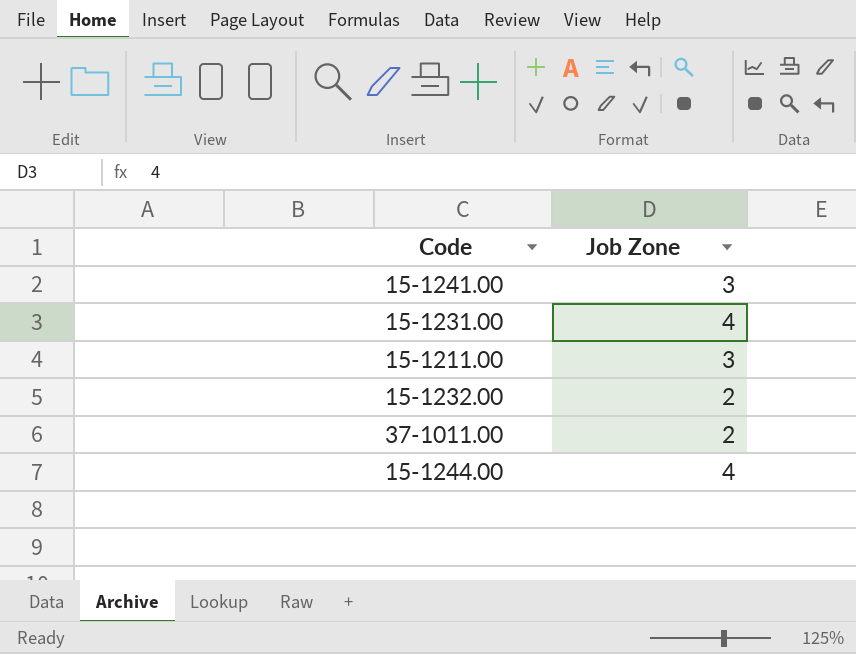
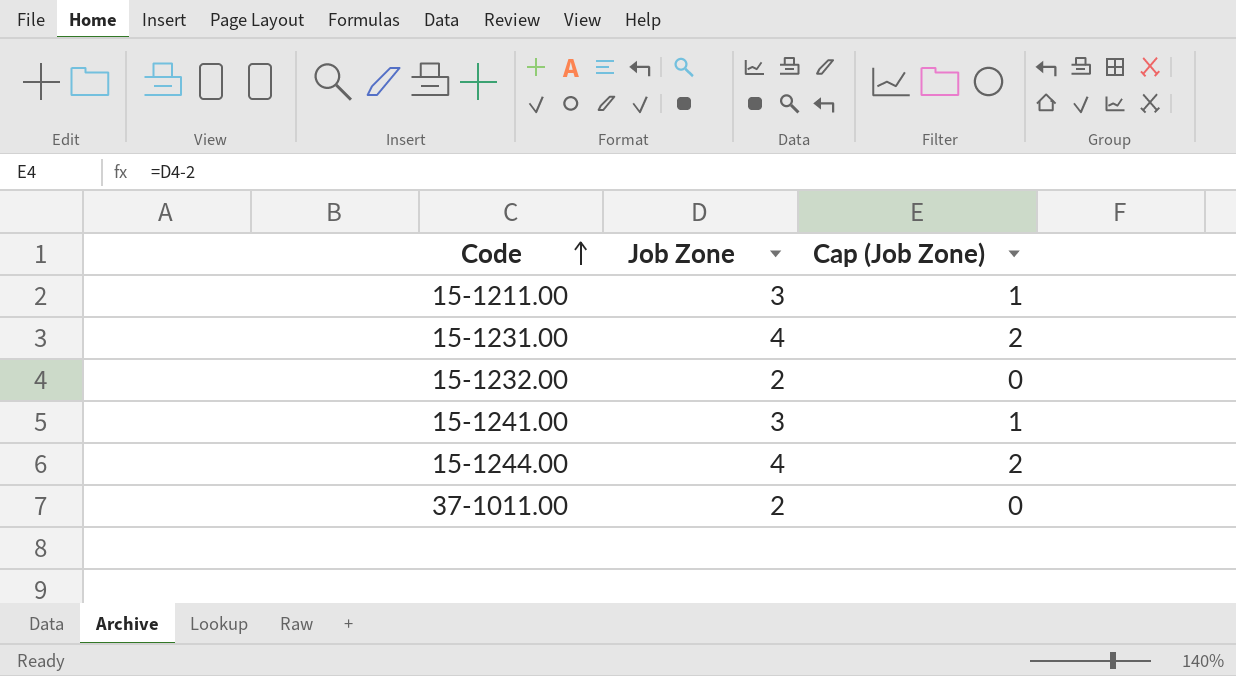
row order: none -> Code ascending
column Cap (Job Zone) | formula: none -> [Job Zone] - 2

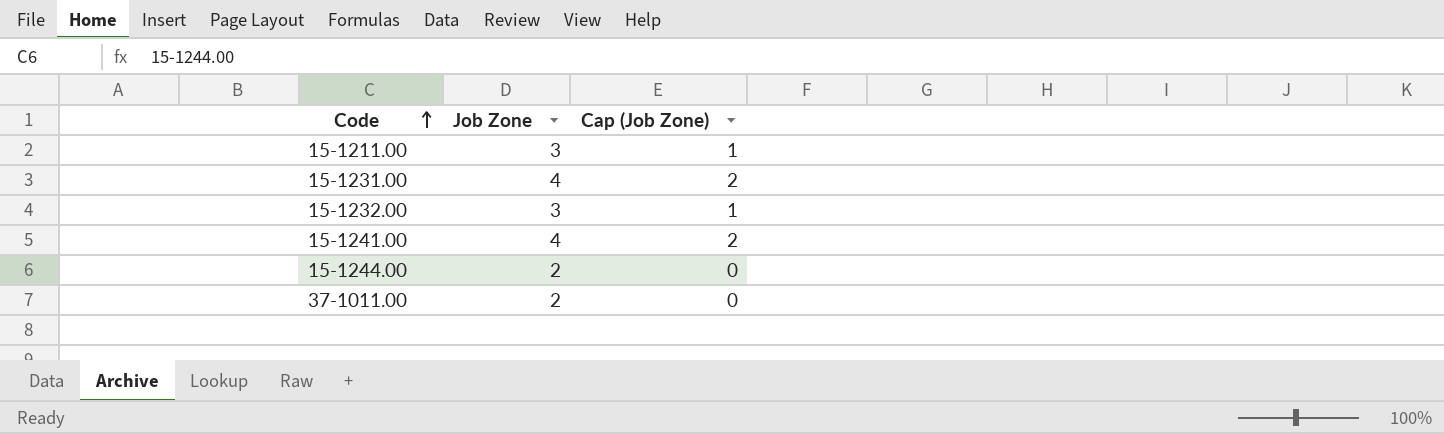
15-1232.00 | Job Zone: 2 -> 3
15-1232.00 | Cap (Job Zone): 0 -> 1
15-1241.00 | Job Zone: 3 -> 4
15-1241.00 | Cap (Job Zone): 1 -> 2
15-1244.00 | Job Zone: 4 -> 2
15-1244.00 | Cap (Job Zone): 2 -> 0

